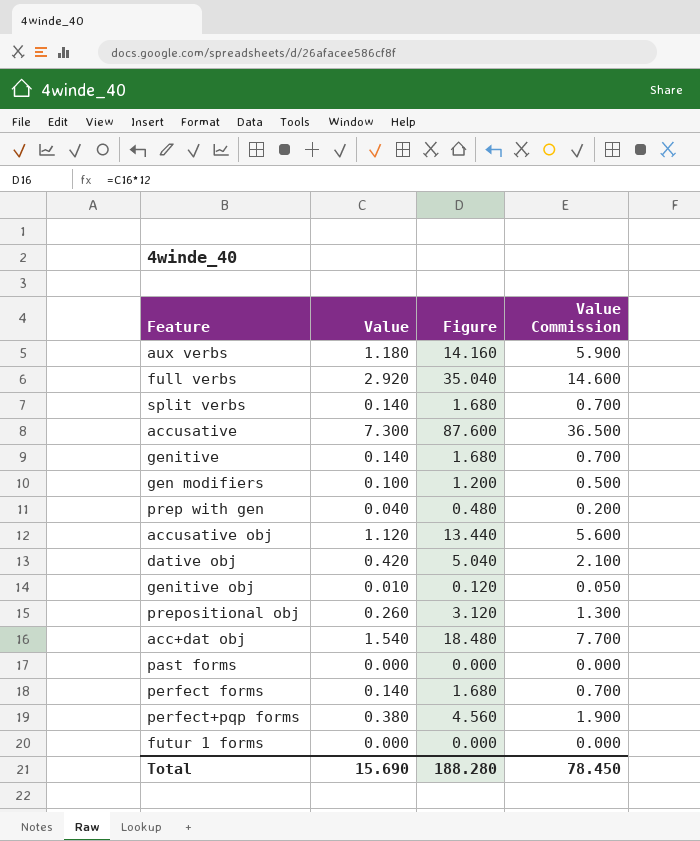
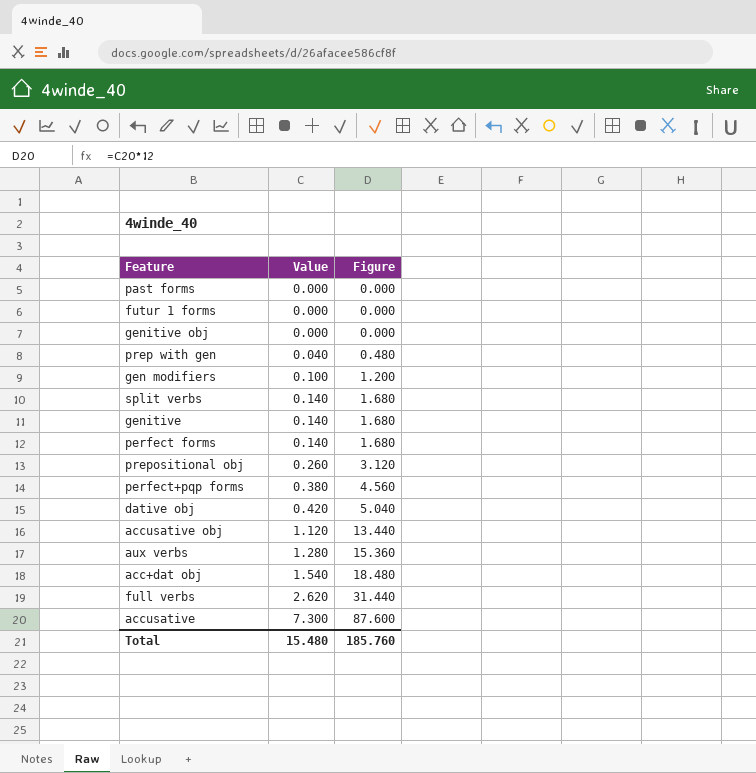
row order: none -> Value ascending
column Value Commission | formula: [Value] * 5 -> none
genitive obj | Value: 0.010 -> 0.000
genitive obj | Figure: 0.120 -> 0.000
aux verbs | Value: 1.180 -> 1.280
aux verbs | Figure: 14.160 -> 15.360
full verbs | Value: 2.920 -> 2.620
full verbs | Figure: 35.040 -> 31.440
Total | Value: 15.690 -> 15.480
Total | Figure: 188.280 -> 185.760

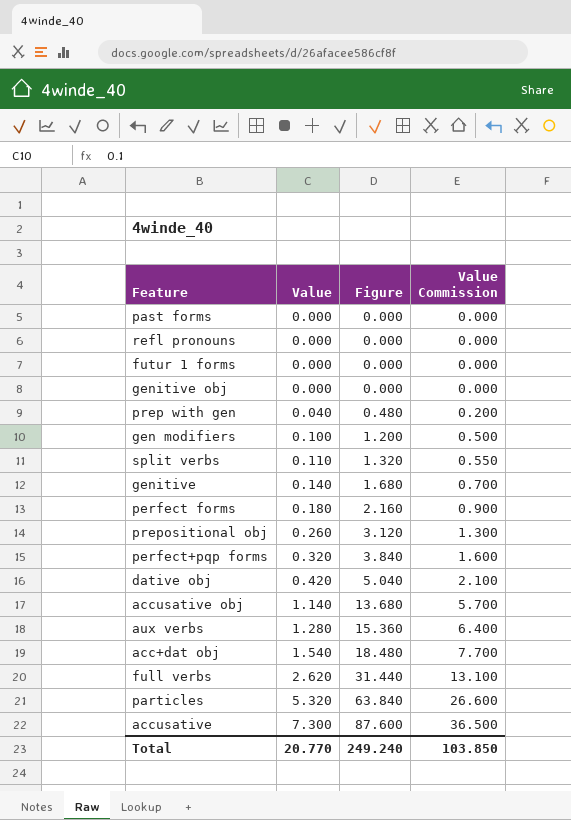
column Value Commission | formula: none -> [Value] * 5
row refl pronouns: none -> 0.000 | 0.000 | 0.000
split verbs | Value: 0.140 -> 0.110
split verbs | Figure: 1.680 -> 1.320
perfect forms | Value: 0.140 -> 0.180
perfect forms | Figure: 1.680 -> 2.160
perfect+pqp forms | Value: 0.380 -> 0.320
perfect+pqp forms | Figure: 4.560 -> 3.840
accusative obj | Value: 1.120 -> 1.140
accusative obj | Figure: 13.440 -> 13.680
row particles: none -> 5.320 | 63.840 | 26.600
Total | Value: 15.480 -> 20.770
Total | Figure: 185.760 -> 249.240

